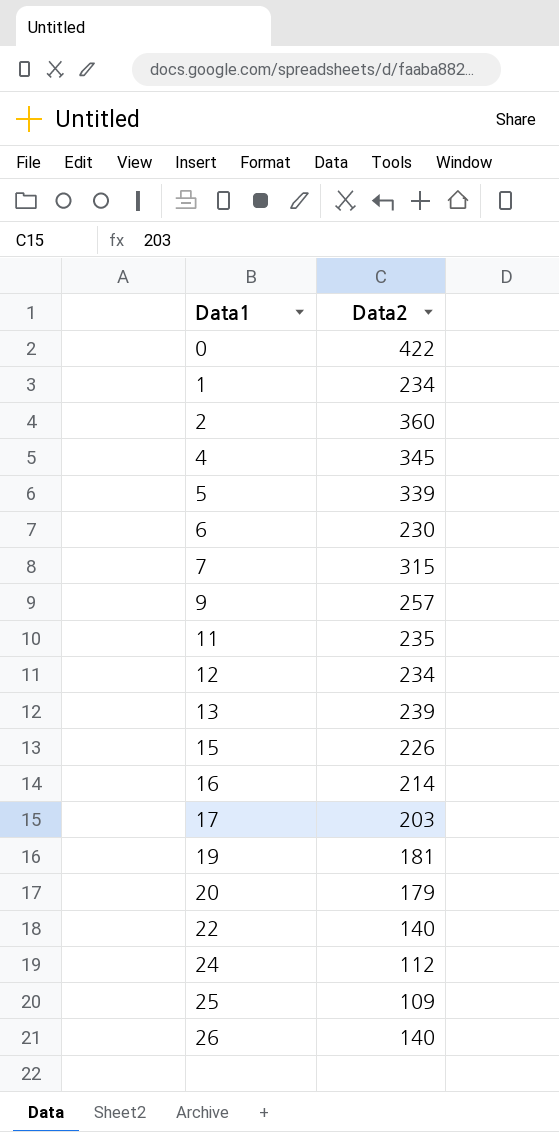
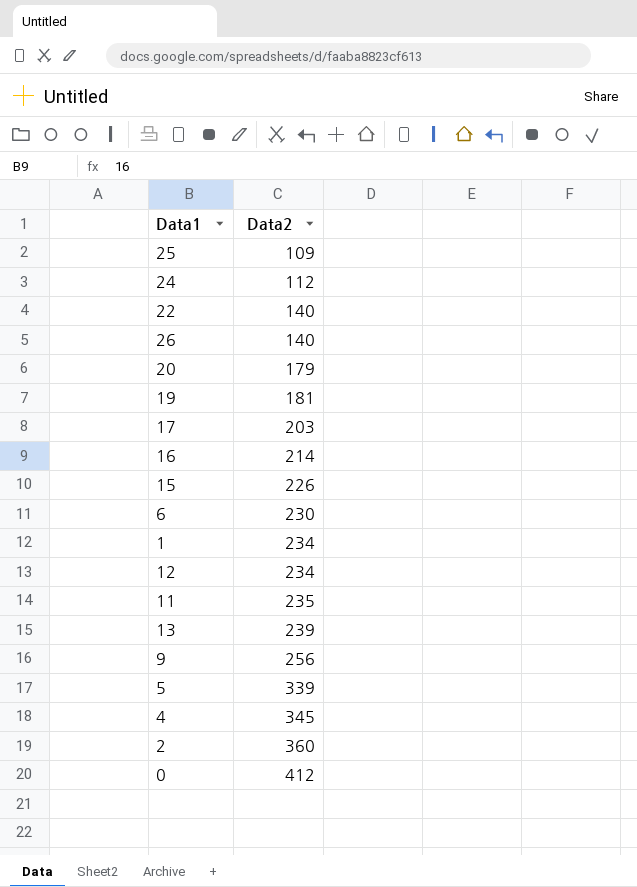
row order: Data1 ascending -> Data2 ascending
row 7: 315 -> none
9 | Data2: 257 -> 256
0 | Data2: 422 -> 412

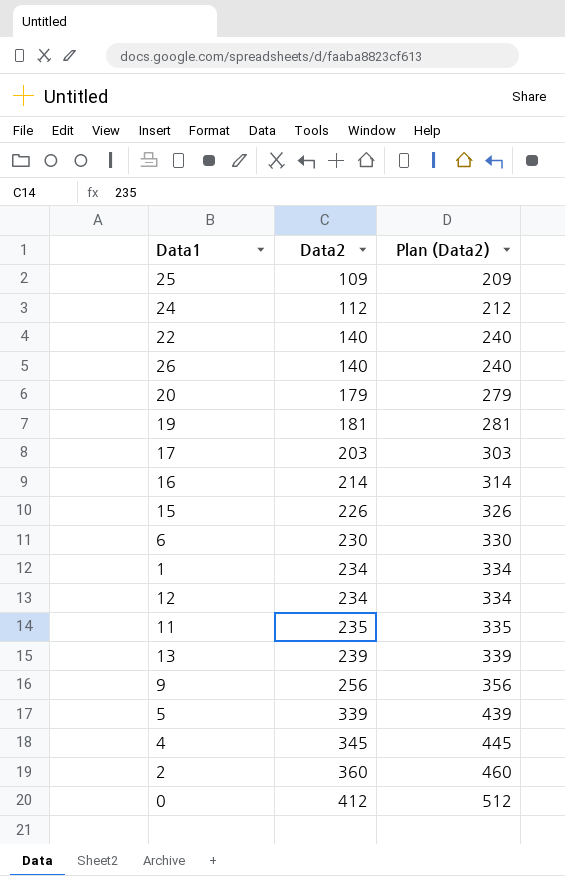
column Plan (Data2) | formula: none -> [Data2] + 100

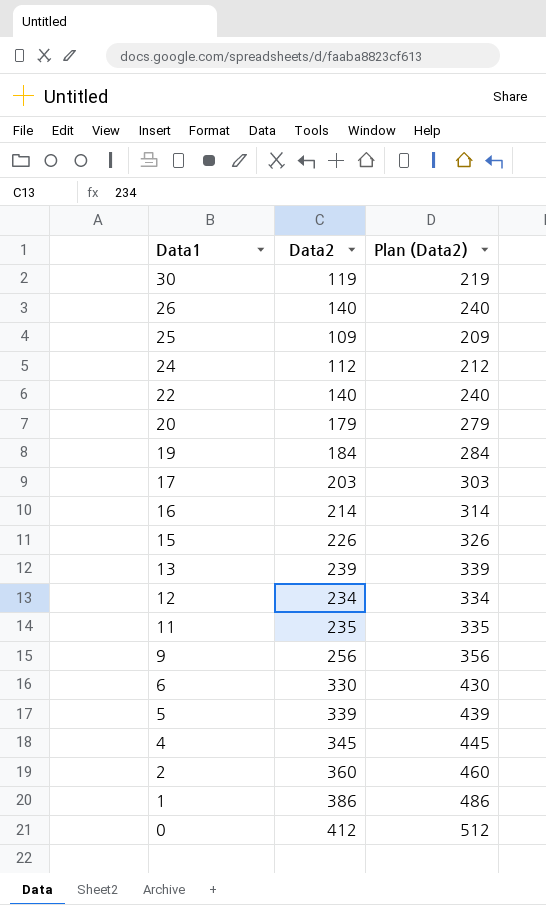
row order: Data2 ascending -> Data1 descending
row 30: none -> 119 | 219
19 | Data2: 181 -> 184
19 | Plan (Data2): 281 -> 284
6 | Data2: 230 -> 330
6 | Plan (Data2): 330 -> 430
1 | Data2: 234 -> 386
1 | Plan (Data2): 334 -> 486

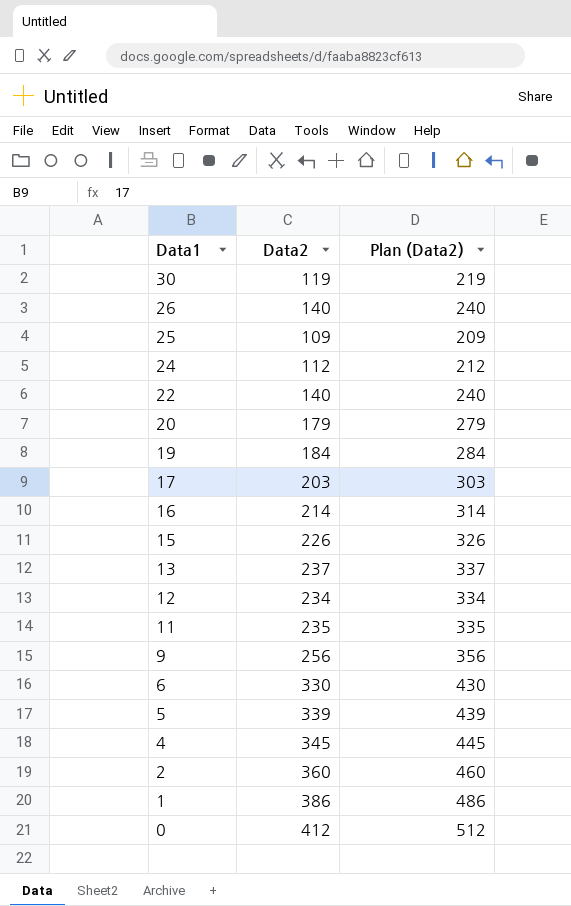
13 | Data2: 239 -> 237
13 | Plan (Data2): 339 -> 337

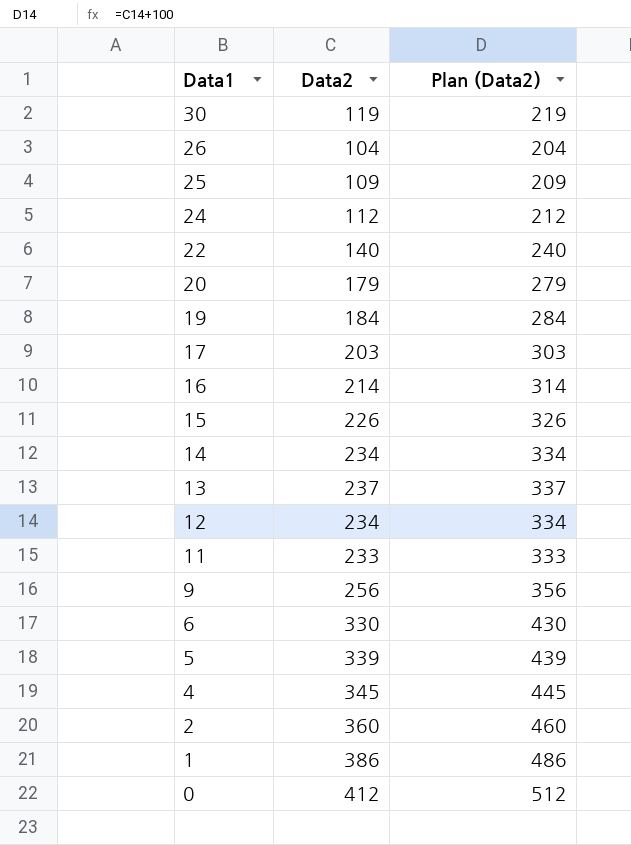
26 | Data2: 140 -> 104
26 | Plan (Data2): 240 -> 204
row 14: none -> 234 | 334
11 | Data2: 235 -> 233
11 | Plan (Data2): 335 -> 333

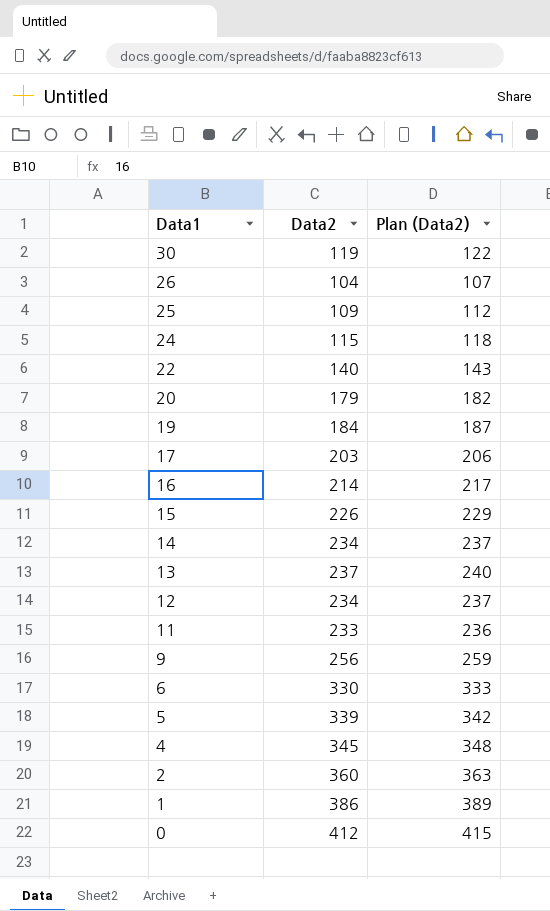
column Plan (Data2) | formula: [Data2] + 100 -> [Data2] + 3
24 | Data2: 112 -> 115

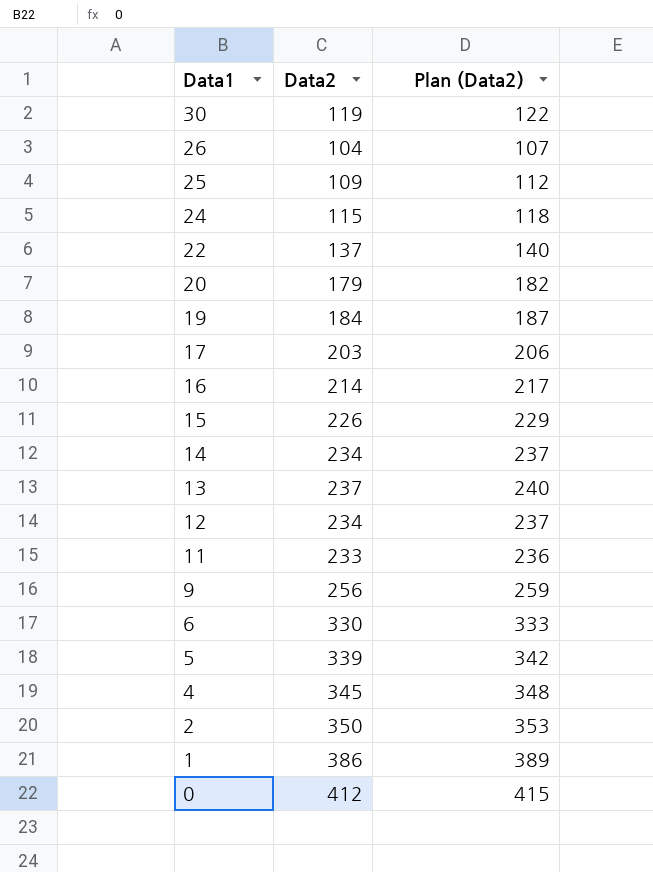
22 | Data2: 140 -> 137
22 | Plan (Data2): 143 -> 140
2 | Data2: 360 -> 350
2 | Plan (Data2): 363 -> 353

